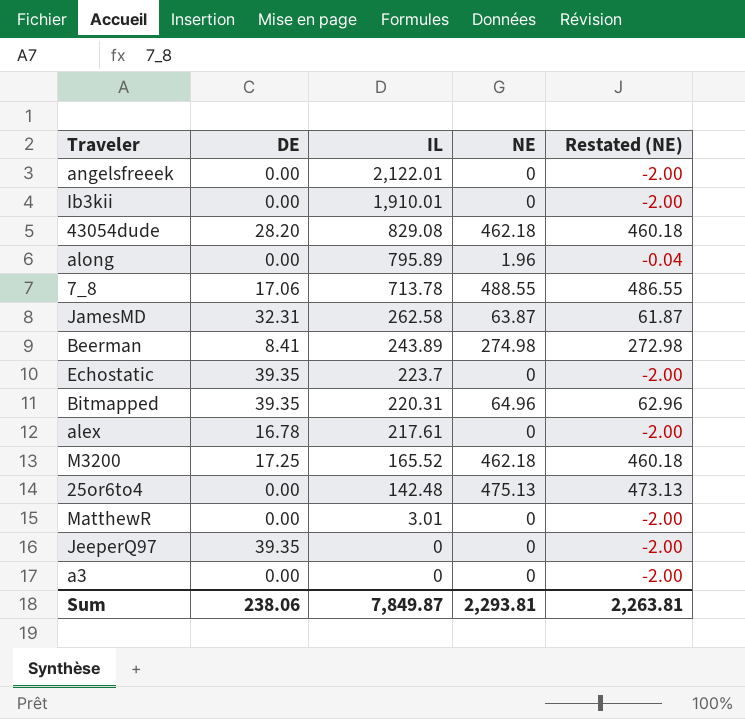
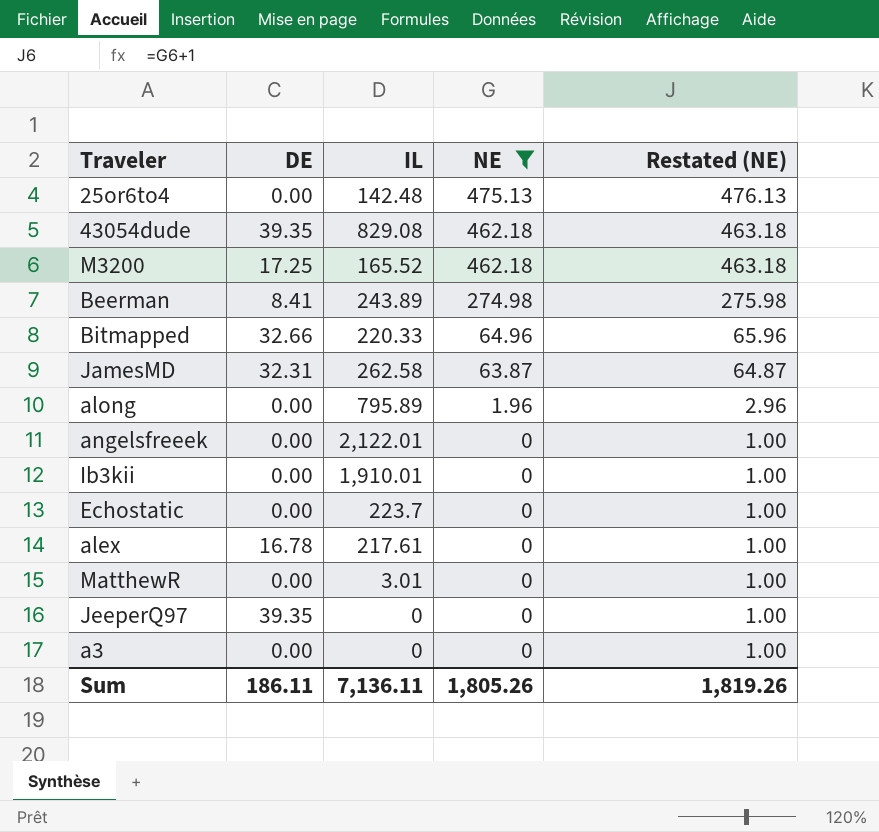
filter: none -> NE != 488.55
row order: IL descending -> NE descending
column Restated (NE) | formula: [NE] - 2 -> [NE] + 1
43054dude | DE: 28.20 -> 39.35
Bitmapped | DE: 39.35 -> 32.66
Bitmapped | IL: 220.31 -> 220.33
Echostatic | DE: 39.35 -> 0.00
Sum | DE: 238.06 -> 186.11
Sum | IL: 7,849.87 -> 7,136.11
Sum | NE: 2,293.81 -> 1,805.26
Sum | Restated (NE): 2,263.81 -> 1,819.26

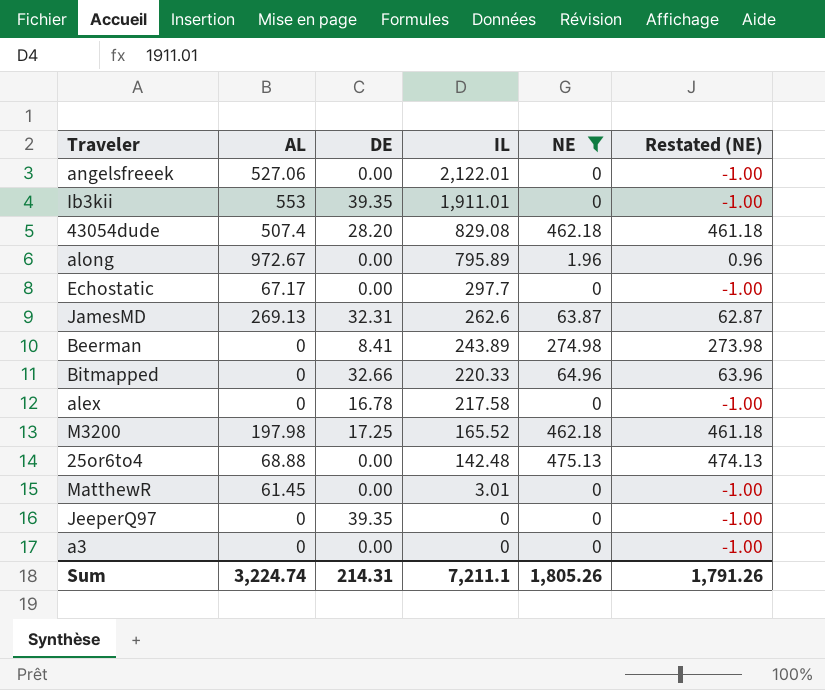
row order: NE descending -> IL descending
column AL | position: none -> 2
column Restated (NE) | formula: [NE] + 1 -> [NE] - 1
Ib3kii | DE: 0.00 -> 39.35
Ib3kii | IL: 1,910.01 -> 1,911.01
43054dude | DE: 39.35 -> 28.20
Echostatic | IL: 223.7 -> 297.7
JamesMD | IL: 262.58 -> 262.6
alex | IL: 217.61 -> 217.58
Sum | DE: 186.11 -> 214.31
Sum | IL: 7,136.11 -> 7,211.1
Sum | Restated (NE): 1,819.26 -> 1,791.26

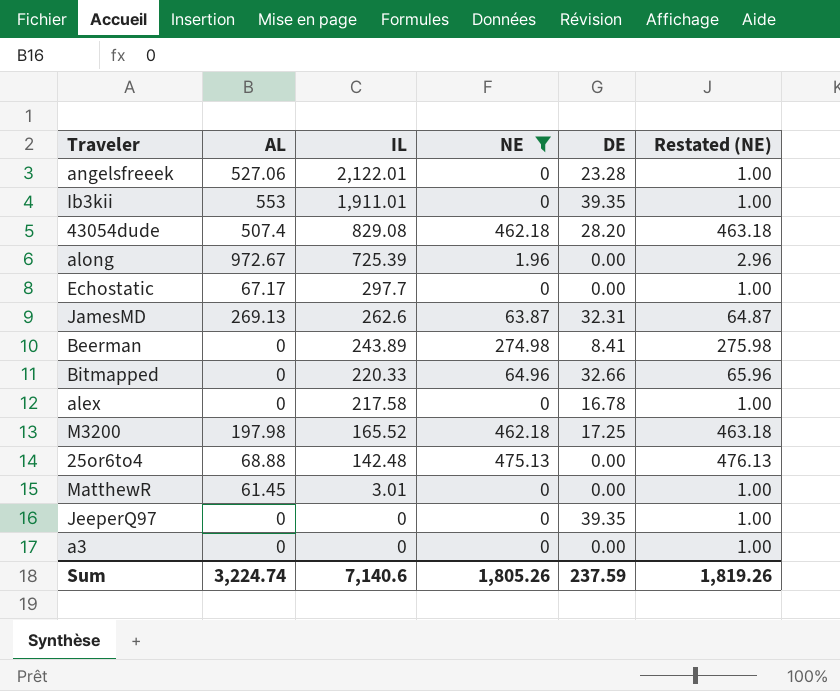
column DE | position: 3 -> 5
column Restated (NE) | formula: [NE] - 1 -> [NE] + 1
angelsfreeek | DE: 0.00 -> 23.28
along | IL: 795.89 -> 725.39
Sum | IL: 7,211.1 -> 7,140.6
Sum | DE: 214.31 -> 237.59
Sum | Restated (NE): 1,791.26 -> 1,819.26

